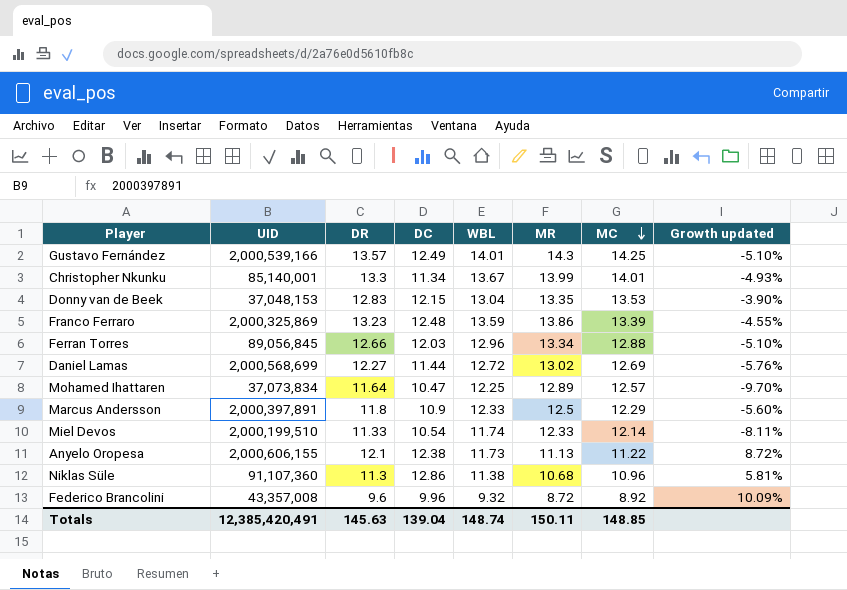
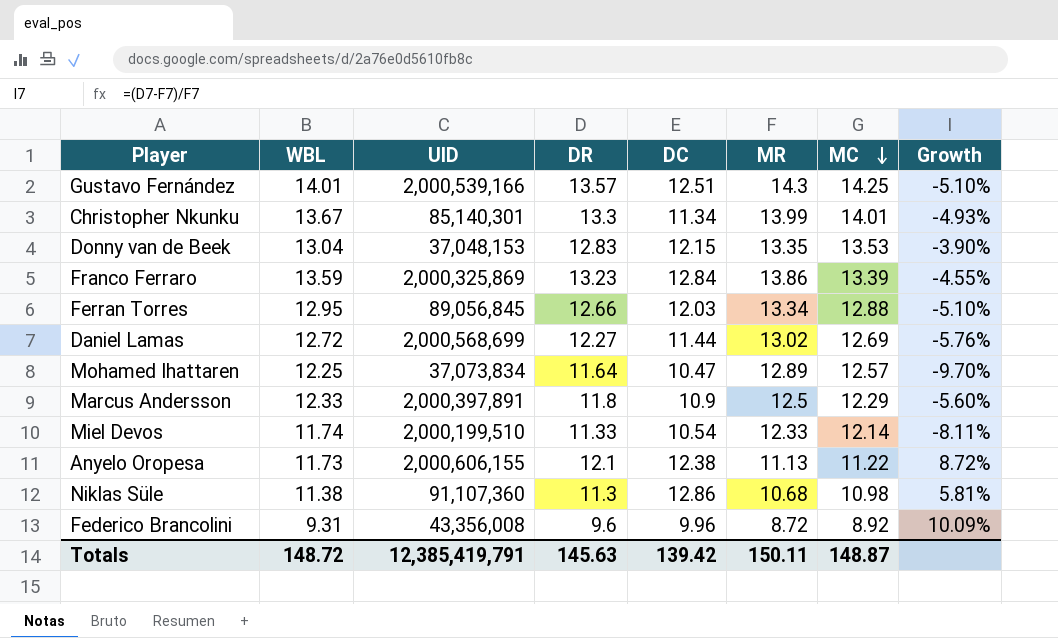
column WBL | position: 5 -> 2
column name: Growth updated -> Growth
Gustavo Fernández | DC: 12.49 -> 12.51
Christopher Nkunku | UID: 85,140,001 -> 85,140,301
Franco Ferraro | DC: 12.48 -> 12.84
Ferran Torres | WBL: 12.96 -> 12.95
Niklas Süle | MC: 10.96 -> 10.98
Federico Brancolini | WBL: 9.32 -> 9.31
Federico Brancolini | UID: 43,357,008 -> 43,356,008
Totals | WBL: 148.74 -> 148.72
Totals | UID: 12,385,420,491 -> 12,385,419,791
Totals | DC: 139.04 -> 139.42
Totals | MC: 148.85 -> 148.87

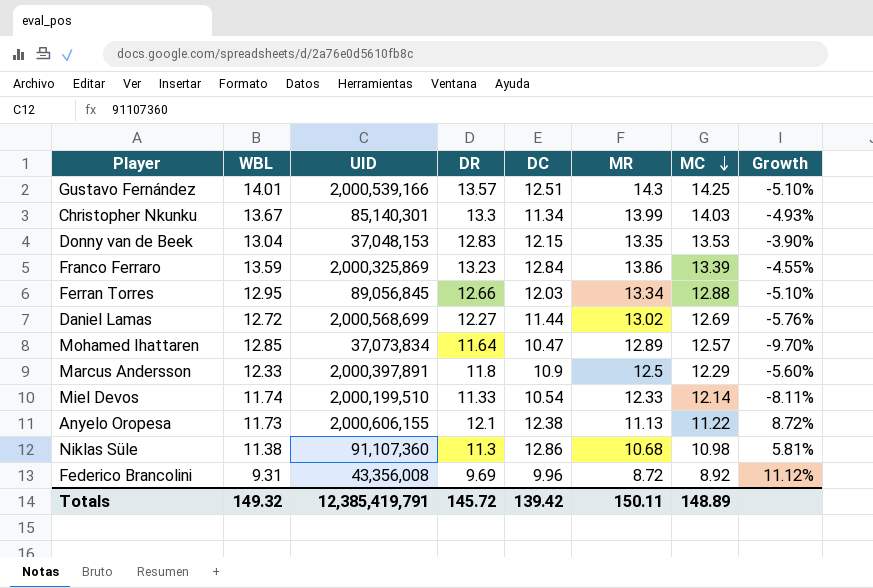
Christopher Nkunku | MC: 14.01 -> 14.03
Mohamed Ihattaren | WBL: 12.25 -> 12.85
Federico Brancolini | DR: 9.6 -> 9.69
Federico Brancolini | Growth: 10.09% -> 11.12%
Totals | WBL: 148.72 -> 149.32
Totals | DR: 145.63 -> 145.72
Totals | MC: 148.87 -> 148.89

